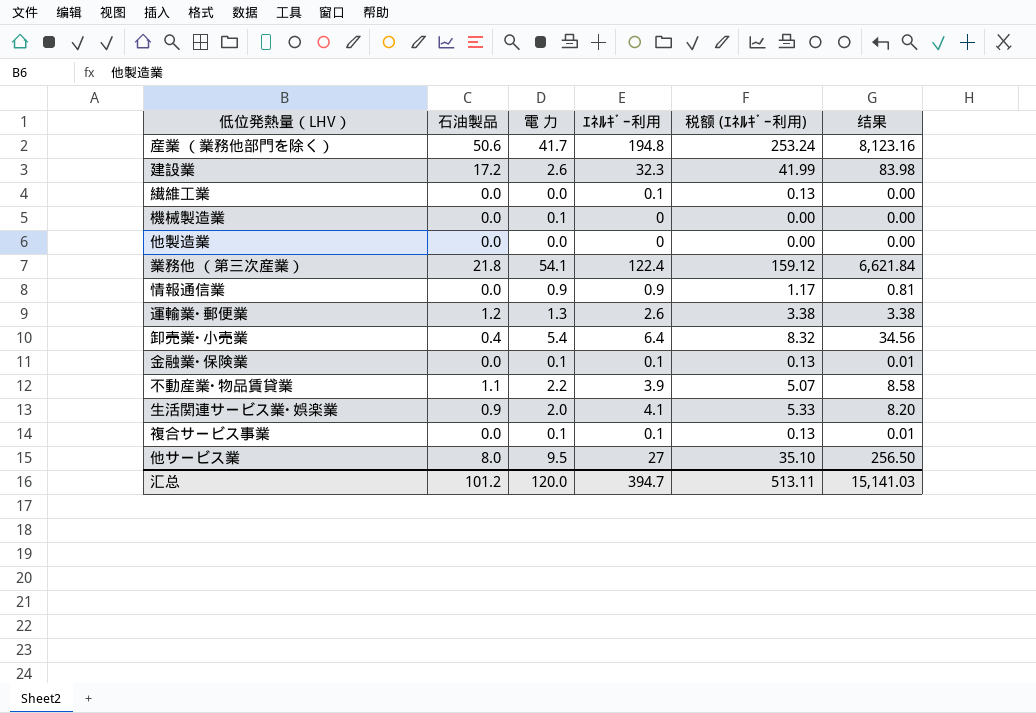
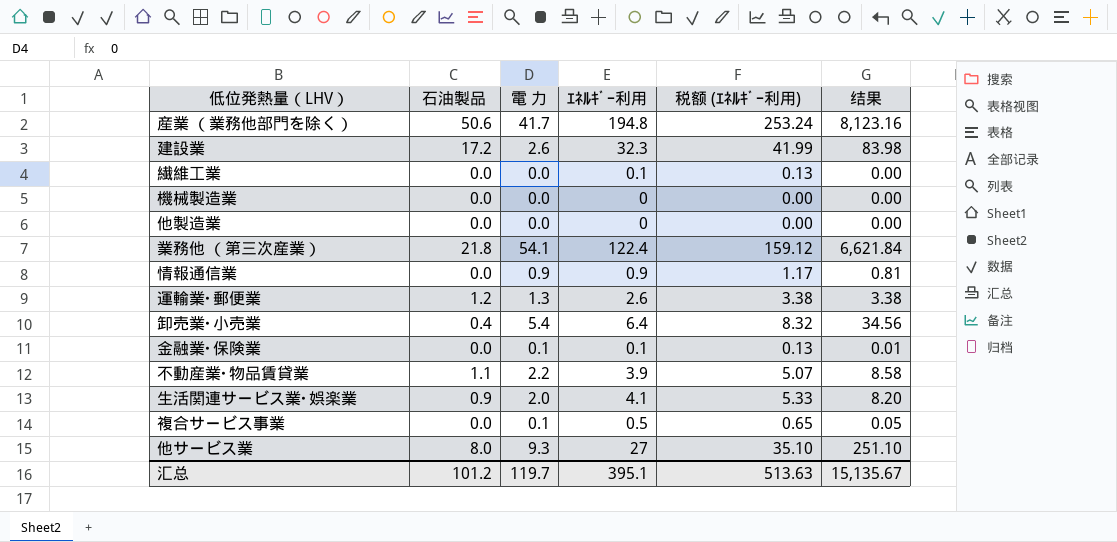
機械製造業 | 電 力: 0.1 -> 0.0
複合サービス事業 | ｴﾈﾙｷﾞｰ利用: 0.1 -> 0.5
複合サービス事業 | 税额 (ｴﾈﾙｷﾞｰ利用): 0.13 -> 0.65
複合サービス事業 | 结果: 0.01 -> 0.05
他サービス業 | 電 力: 9.5 -> 9.3
他サービス業 | 结果: 256.50 -> 251.10
汇总 | 電 力: 120.0 -> 119.7
汇总 | ｴﾈﾙｷﾞｰ利用: 394.7 -> 395.1
汇总 | 税额 (ｴﾈﾙｷﾞｰ利用): 513.11 -> 513.63
汇总 | 结果: 15,141.03 -> 15,135.67

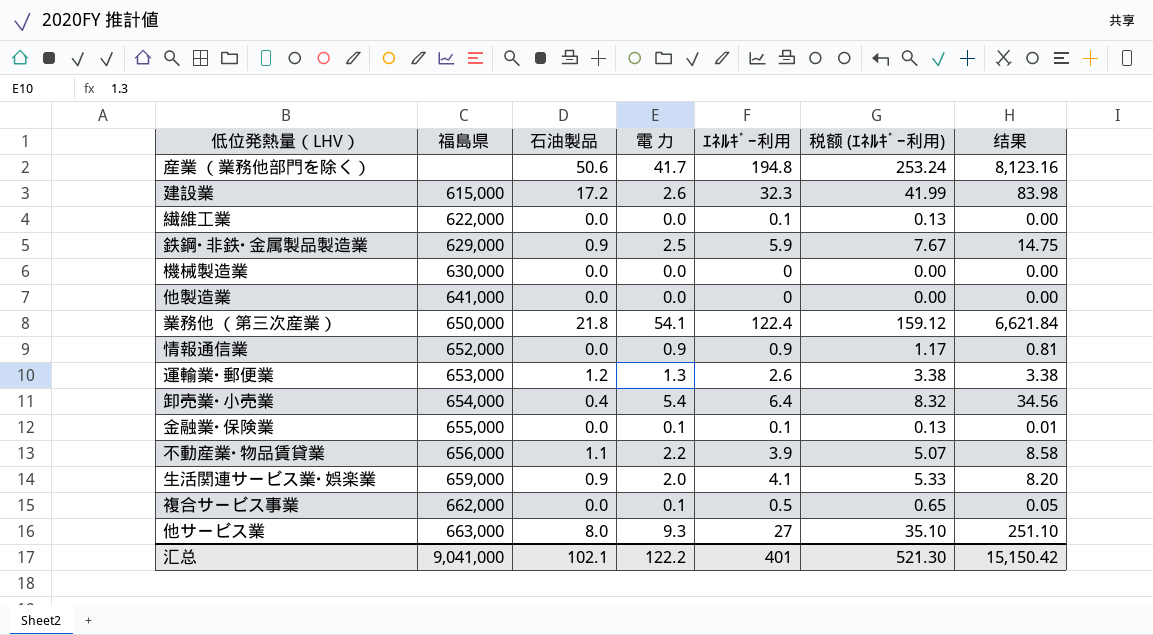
column 福島県 | position: none -> 2
row 鉄鋼･非鉄･金属製品製造業: none -> 629,000 | 0.9 | 2.5 | 5.9 | 7.67 | 14.75
汇总 | 石油製品: 101.2 -> 102.1
汇总 | 電 力: 119.7 -> 122.2
汇总 | ｴﾈﾙｷﾞｰ利用: 395.1 -> 401
汇总 | 税额 (ｴﾈﾙｷﾞｰ利用): 513.63 -> 521.30
汇总 | 结果: 15,135.67 -> 15,150.42

